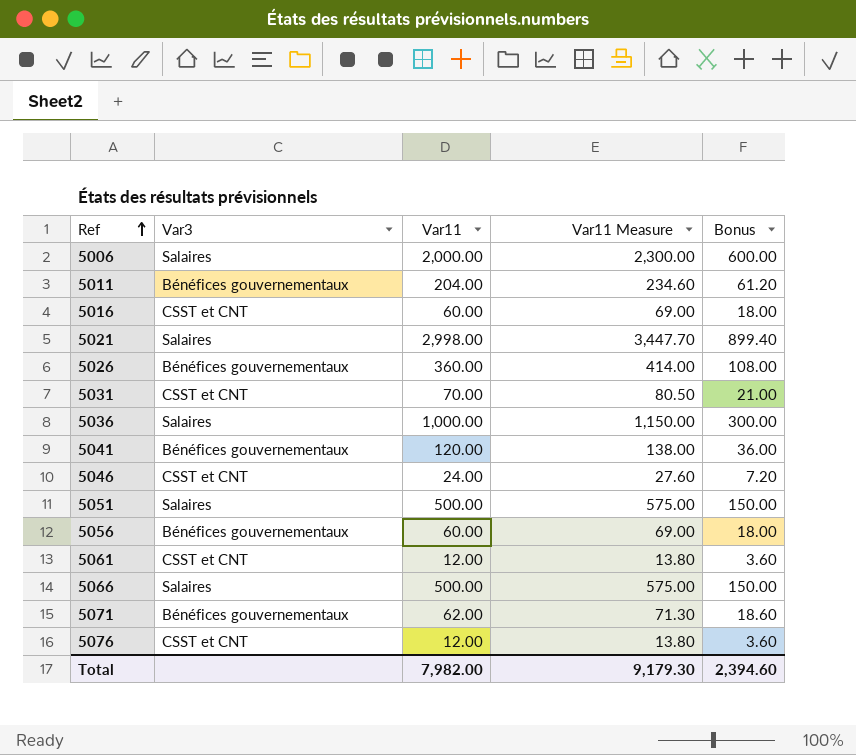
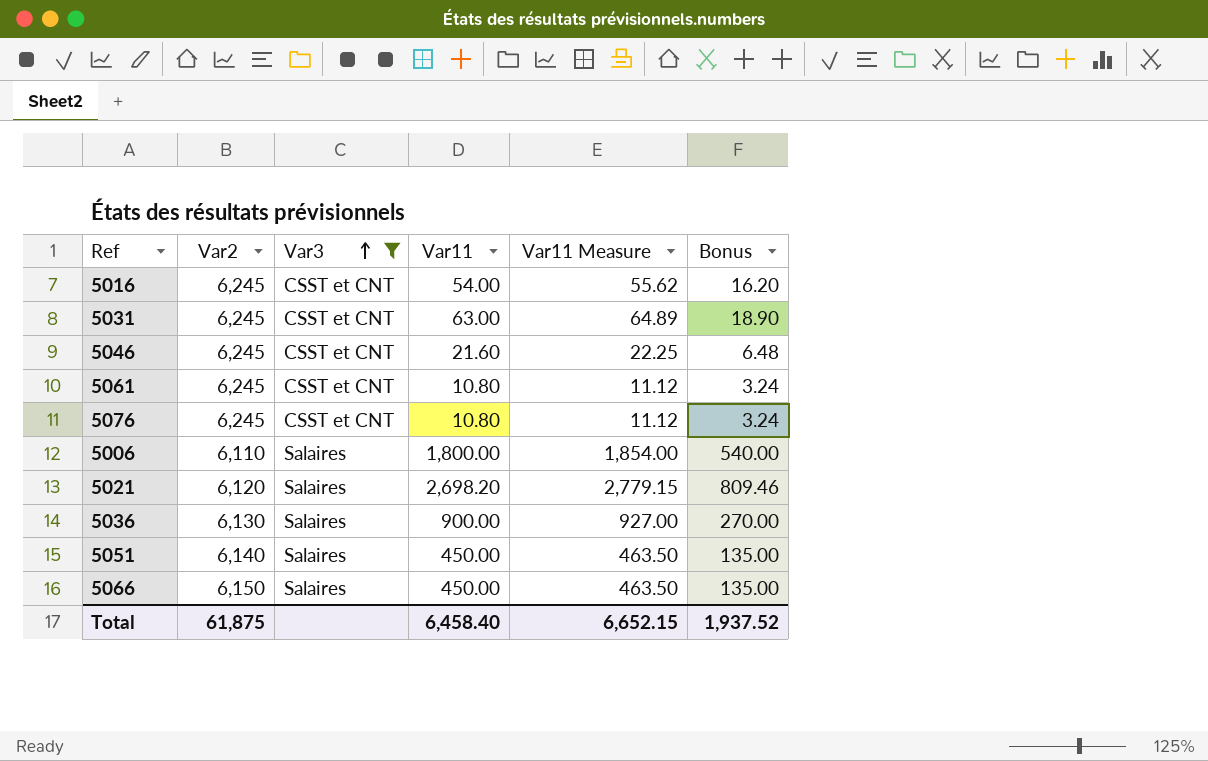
filter: none -> Var3 != Bénéfices gouvernementaux
row order: Ref ascending -> Var3 ascending
column Var2 | position: none -> 2
column Var11 Measure | formula: [Var11] * 1.15 -> [Var11] * 1.03
5016 | Var11: 60.00 -> 54.00
5016 | Bonus: 18.00 -> 16.20
5031 | Var11: 70.00 -> 63.00
5031 | Bonus: 21.00 -> 18.90
5046 | Var11: 24.00 -> 21.60
5046 | Bonus: 7.20 -> 6.48
5061 | Var11: 12.00 -> 10.80
5061 | Bonus: 3.60 -> 3.24
5076 | Var11: 12.00 -> 10.80
5076 | Bonus: 3.60 -> 3.24
5006 | Var11: 2,000.00 -> 1,800.00
5006 | Bonus: 600.00 -> 540.00
5021 | Var11: 2,998.00 -> 2,698.20
5021 | Bonus: 899.40 -> 809.46
5036 | Var11: 1,000.00 -> 900.00
5036 | Bonus: 300.00 -> 270.00
5051 | Var11: 500.00 -> 450.00
5051 | Bonus: 150.00 -> 135.00
5066 | Var11: 500.00 -> 450.00
5066 | Bonus: 150.00 -> 135.00
Total | Var11: 7,982.00 -> 6,458.40
Total | Var11 Measure: 9,179.30 -> 6,652.15
Total | Bonus: 2,394.60 -> 1,937.52

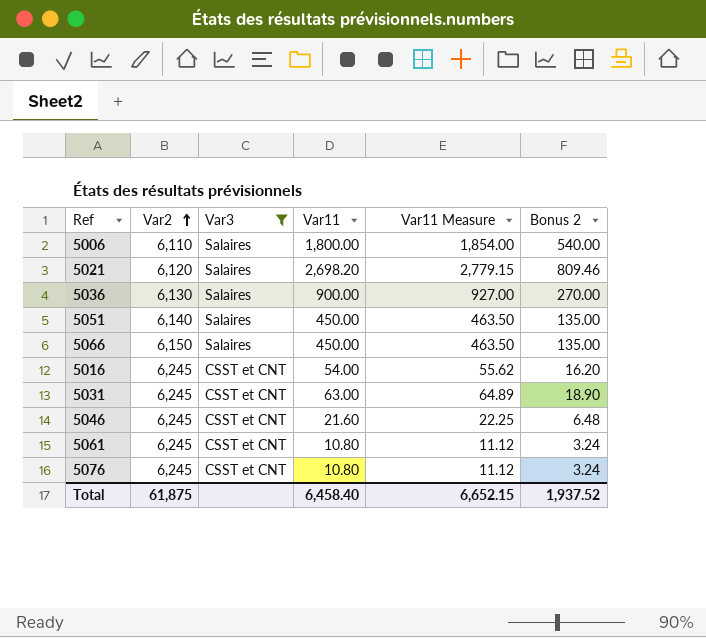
row order: Var3 ascending -> Var2 ascending
column name: Bonus -> Bonus 2

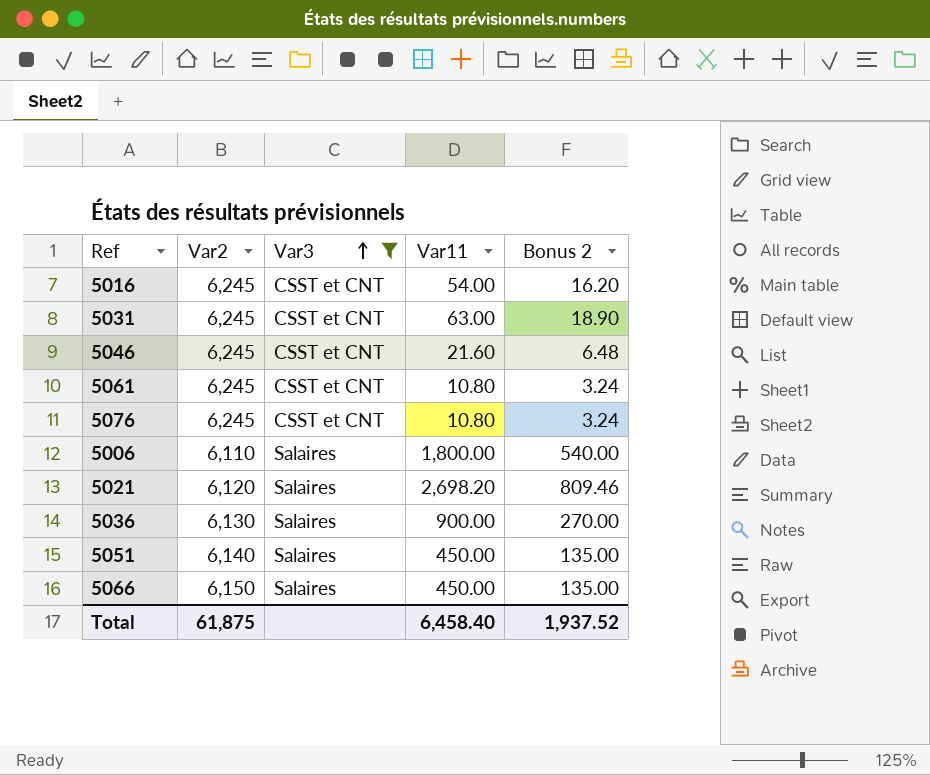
row order: Var2 ascending -> Var3 ascending
column Var11 Measure | formula: [Var11] * 1.03 -> none

